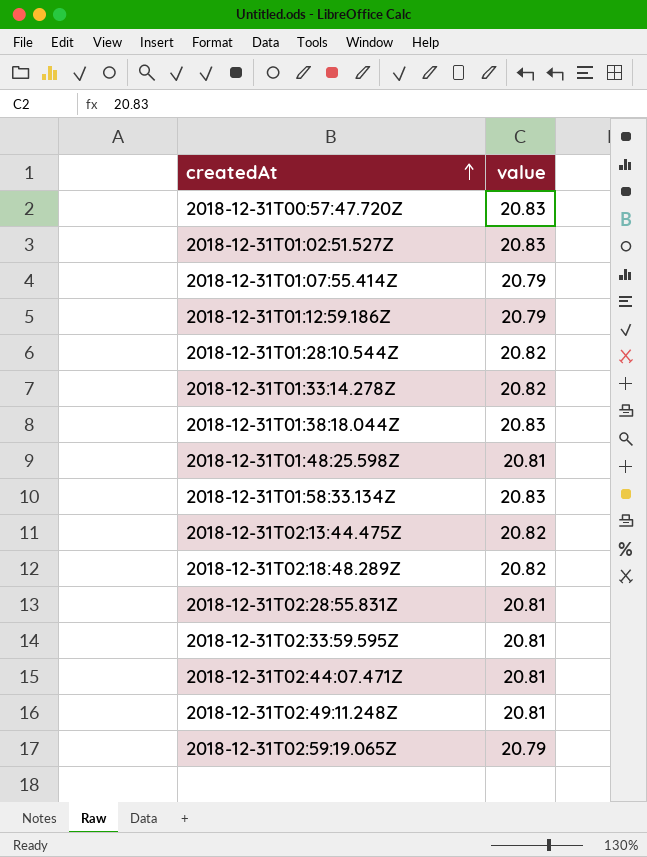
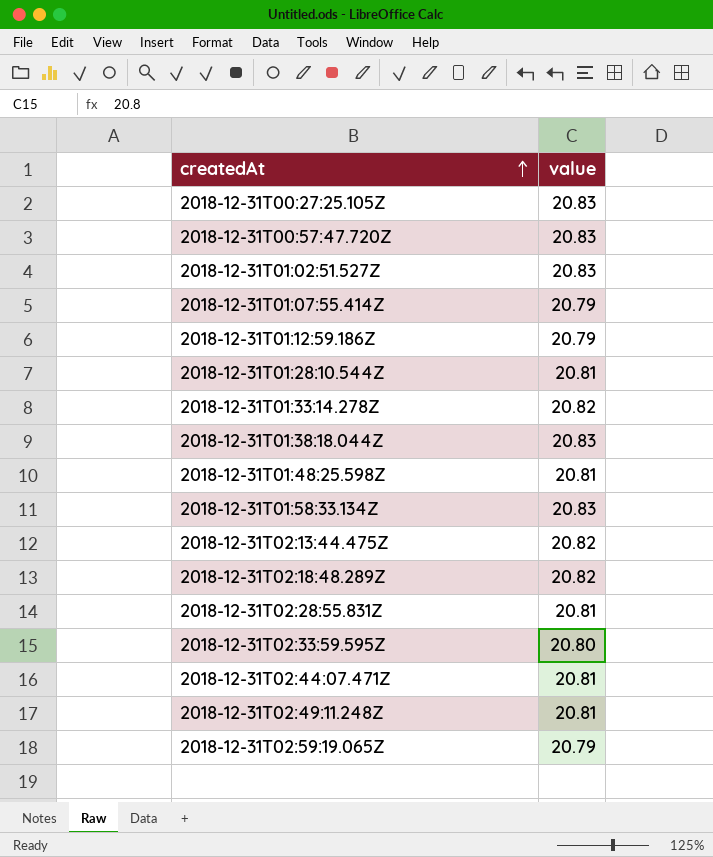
row 2018-12-31T00:27:25.105Z: none -> 20.83
2018-12-31T01:28:10.544Z | value: 20.82 -> 20.81
2018-12-31T02:33:59.595Z | value: 20.81 -> 20.80

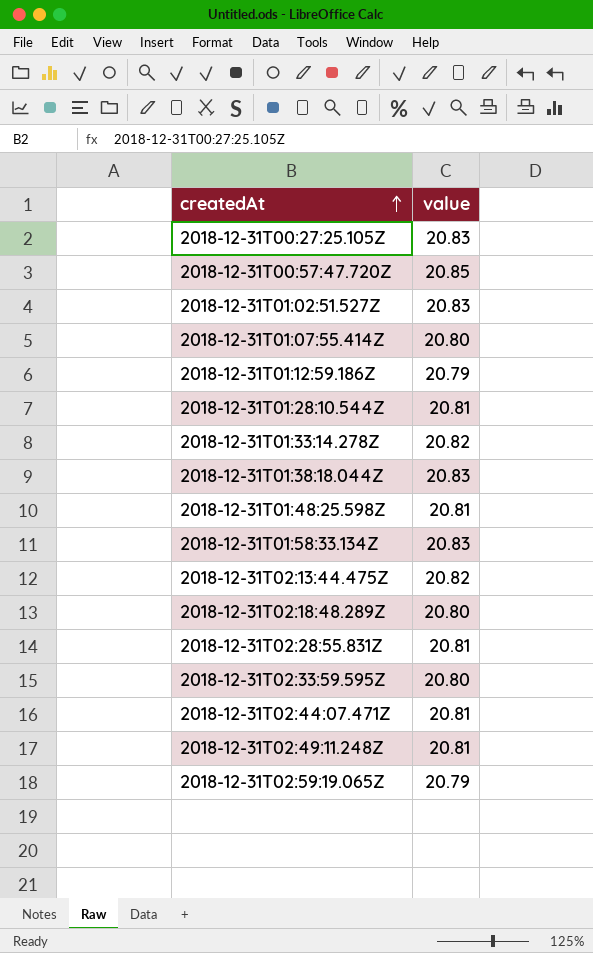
2018-12-31T00:57:47.720Z | value: 20.83 -> 20.85
2018-12-31T01:07:55.414Z | value: 20.79 -> 20.80
2018-12-31T02:18:48.289Z | value: 20.82 -> 20.80

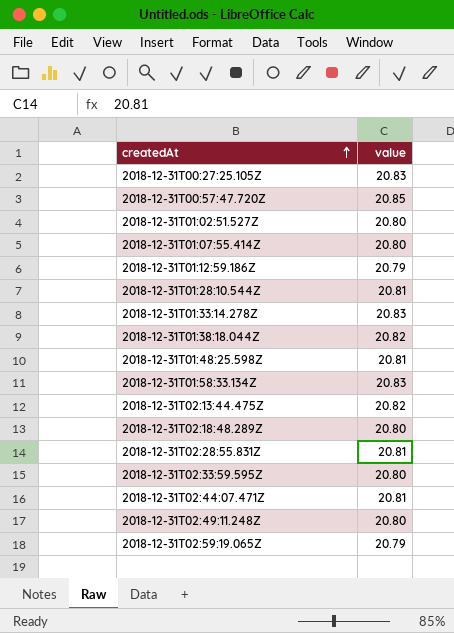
2018-12-31T01:02:51.527Z | value: 20.83 -> 20.80
2018-12-31T01:33:14.278Z | value: 20.82 -> 20.83
2018-12-31T01:38:18.044Z | value: 20.83 -> 20.82
2018-12-31T02:49:11.248Z | value: 20.81 -> 20.80

